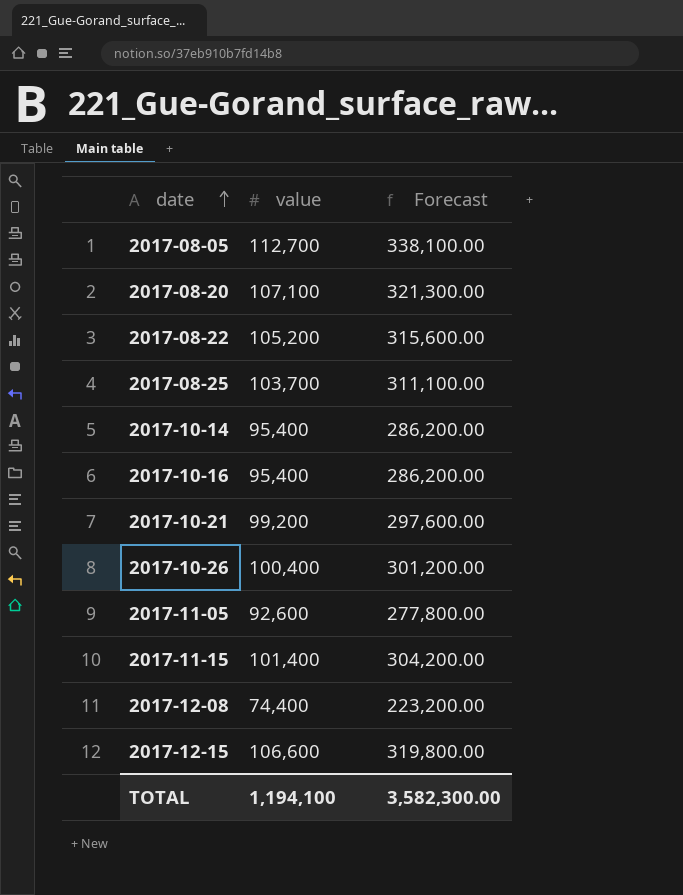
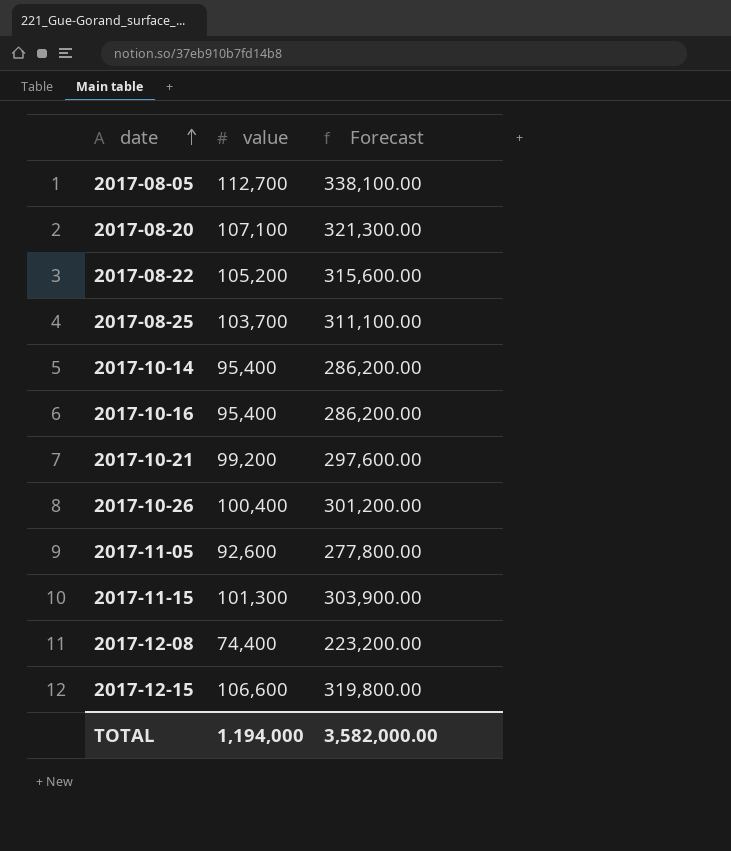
2017-11-15 | value: 101,400 -> 101,300
2017-11-15 | Forecast: 304,200.00 -> 303,900.00
TOTAL | value: 1,194,100 -> 1,194,000
TOTAL | Forecast: 3,582,300.00 -> 3,582,000.00

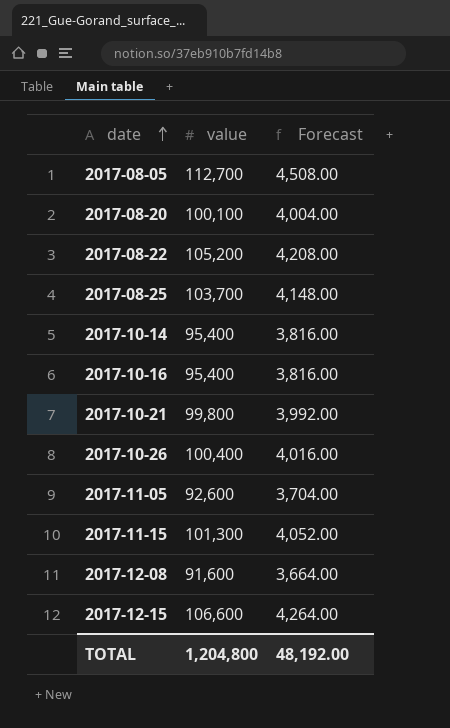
column Forecast | formula: [value] * 3 -> [value] * 0.04
2017-08-20 | value: 107,100 -> 100,100
2017-10-21 | value: 99,200 -> 99,800
2017-12-08 | value: 74,400 -> 91,600
TOTAL | value: 1,194,000 -> 1,204,800
TOTAL | Forecast: 3,582,000.00 -> 48,192.00

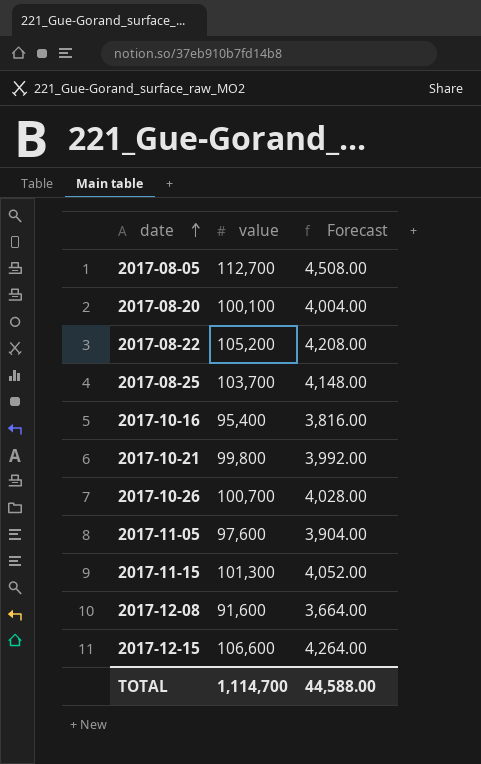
row 2017-10-14: 95,400 | 3,816.00 -> none
2017-10-26 | value: 100,400 -> 100,700
2017-10-26 | Forecast: 4,016.00 -> 4,028.00
2017-11-05 | value: 92,600 -> 97,600
2017-11-05 | Forecast: 3,704.00 -> 3,904.00
TOTAL | value: 1,204,800 -> 1,114,700
TOTAL | Forecast: 48,192.00 -> 44,588.00

